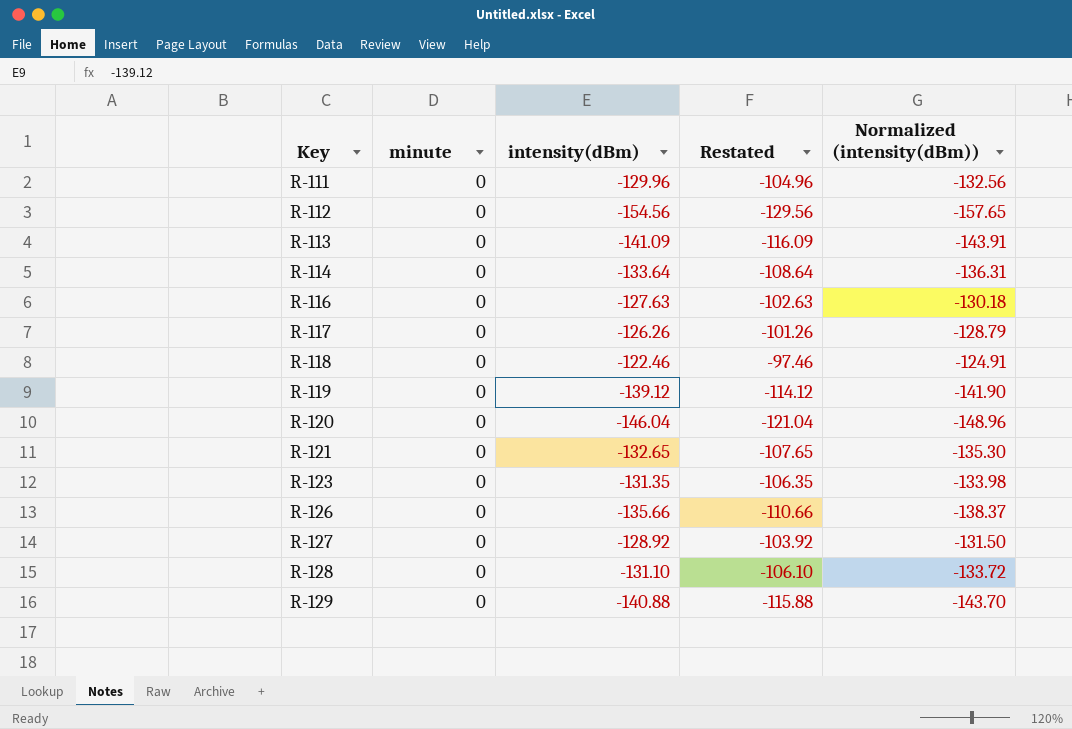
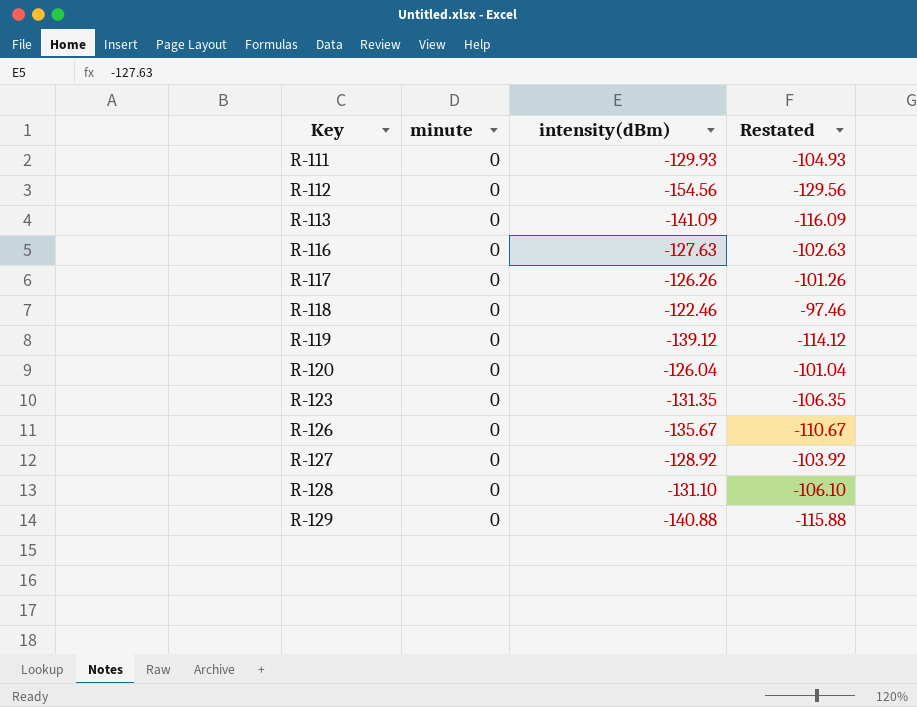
column Normalized (intensity(dBm)) | formula: [intensity(dBm)] * 1.02 -> none
row R-114: 0 | -133.64 | -108.64 | -136.31 -> none
row R-121: 0 | -132.65 | -107.65 | -135.30 -> none
R-111 | intensity(dBm): -129.96 -> -129.93
R-111 | Restated: -104.96 -> -104.93
R-120 | intensity(dBm): -146.04 -> -126.04
R-120 | Restated: -121.04 -> -101.04
R-126 | intensity(dBm): -135.66 -> -135.67
R-126 | Restated: -110.66 -> -110.67

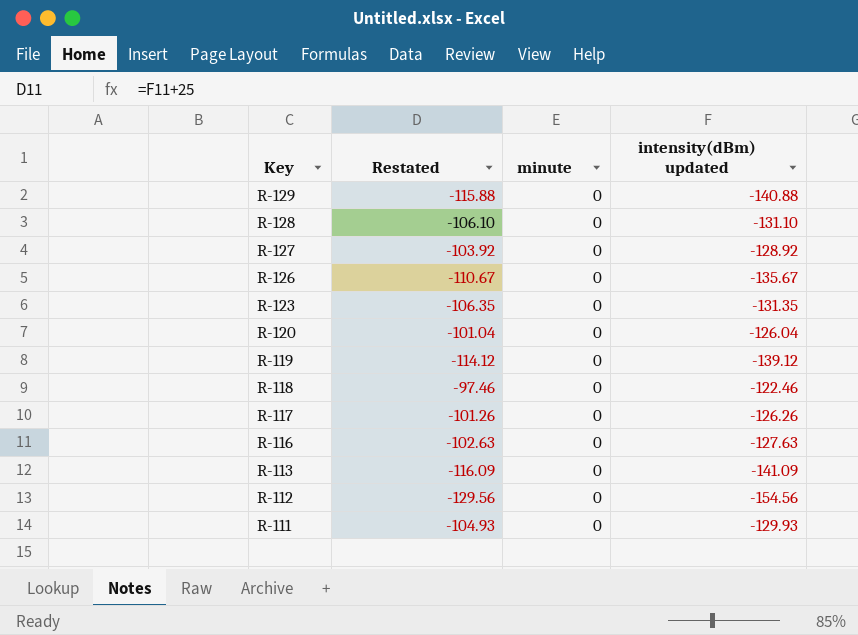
row order: Key ascending -> Key descending
column Restated | position: 4 -> 2
column name: intensity(dBm) -> intensity(dBm) updated

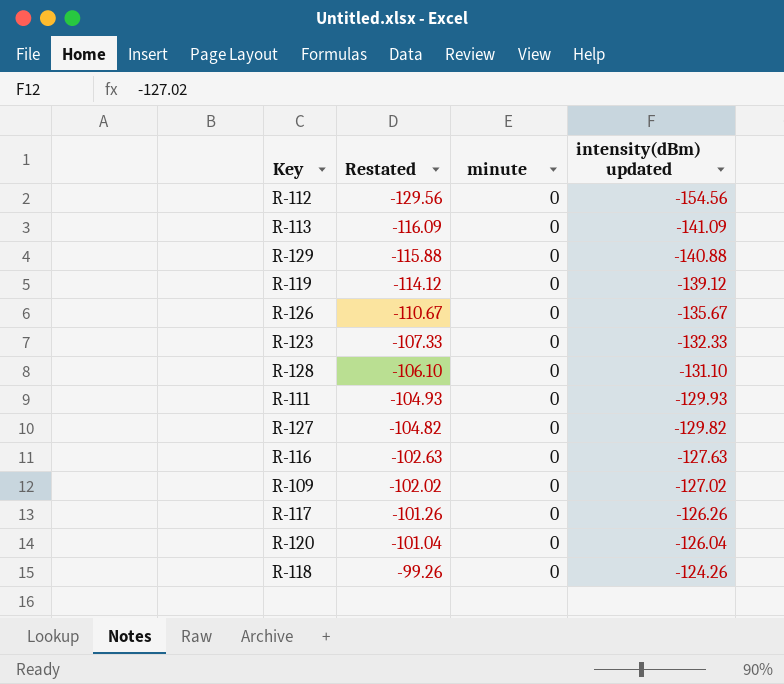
row order: Key descending -> Restated ascending
R-123 | Restated: -106.35 -> -107.33
R-123 | intensity(dBm) updated: -131.35 -> -132.33
R-127 | Restated: -103.92 -> -104.82
R-127 | intensity(dBm) updated: -128.92 -> -129.82
row R-109: none -> -102.02 | 0 | -127.02
R-118 | Restated: -97.46 -> -99.26
R-118 | intensity(dBm) updated: -122.46 -> -124.26

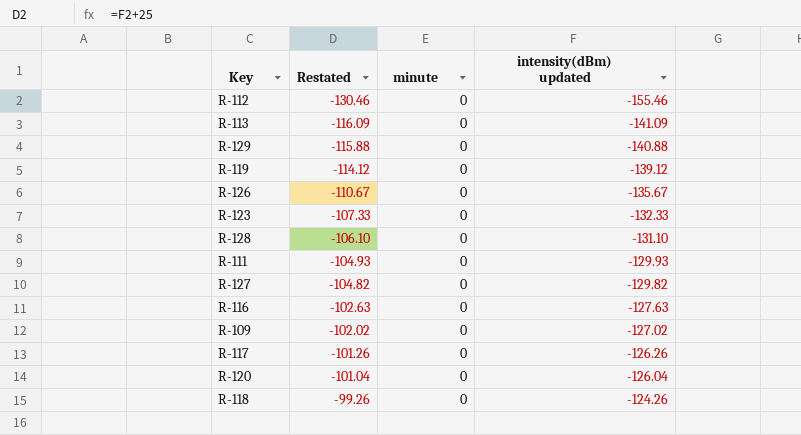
R-112 | Restated: -129.56 -> -130.46
R-112 | intensity(dBm) updated: -154.56 -> -155.46

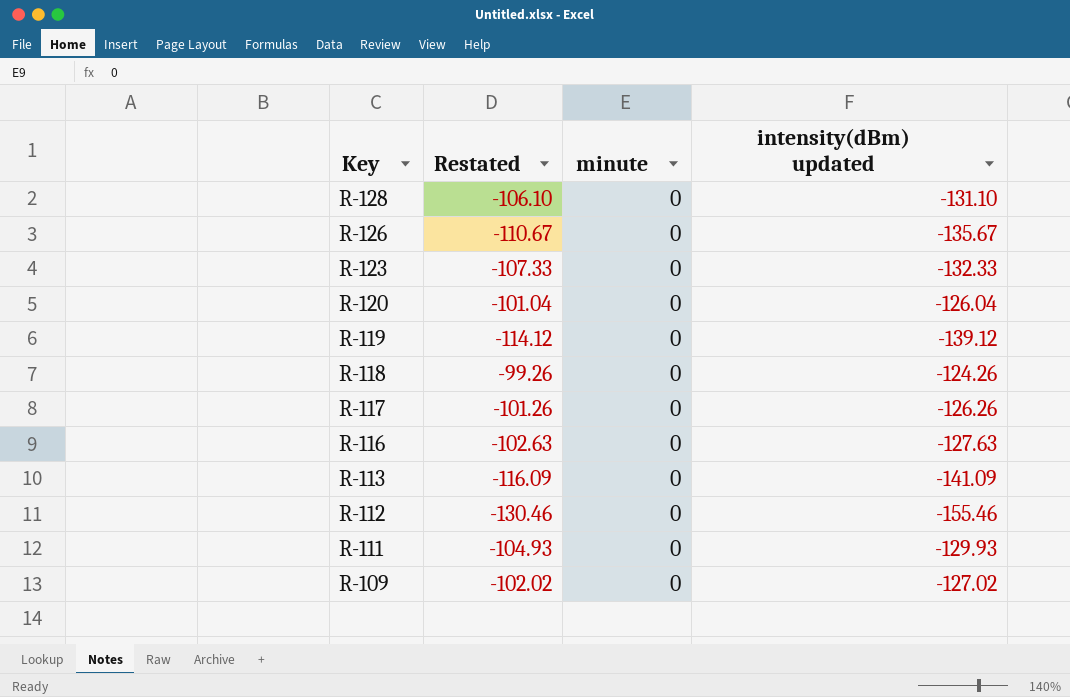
row order: Restated ascending -> Key descending
row R-129: -115.88 | 0 | -140.88 -> none
row R-127: -104.82 | 0 | -129.82 -> none

